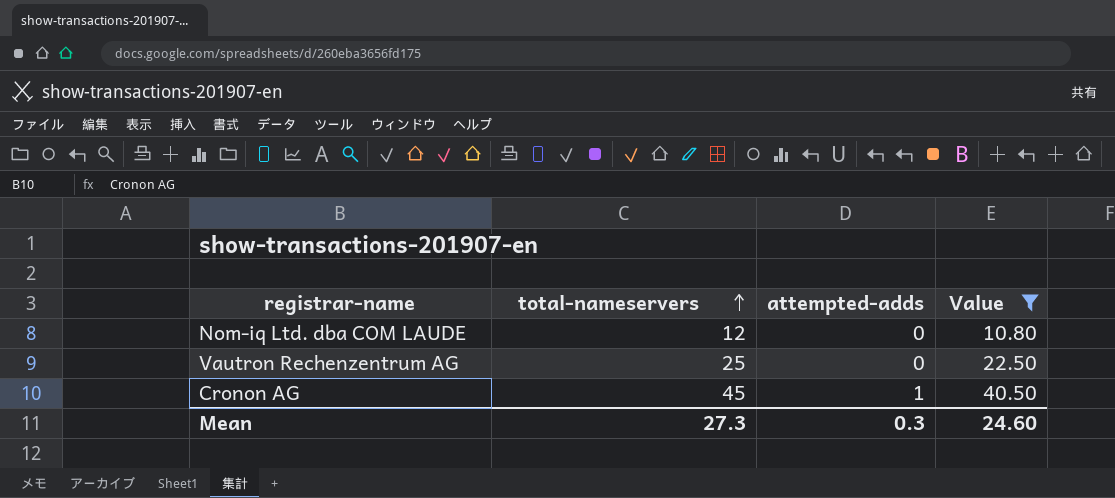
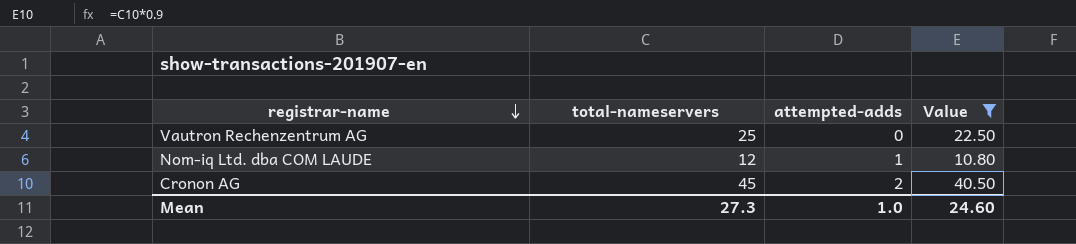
row order: total-nameservers ascending -> registrar-name descending
Nom-iq Ltd. dba COM LAUDE | attempted-adds: 0 -> 1
Cronon AG | attempted-adds: 1 -> 2
Mean | attempted-adds: 0.3 -> 1.0

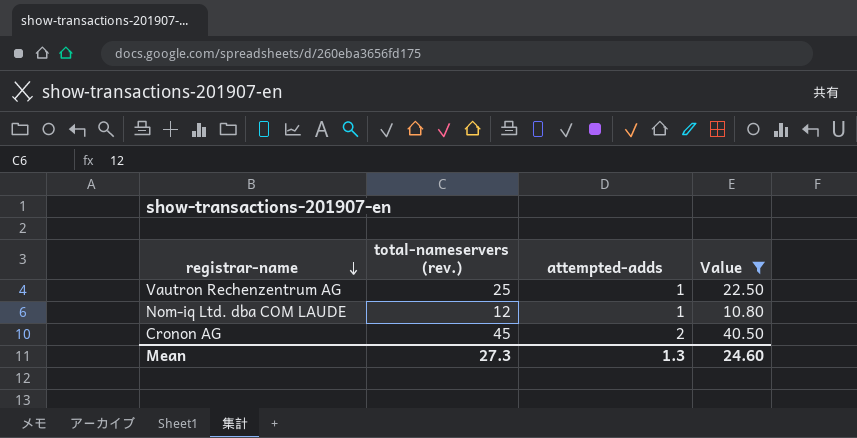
column name: total-nameservers -> total-nameservers (rev.)
Vautron Rechenzentrum AG | attempted-adds: 0 -> 1
Mean | attempted-adds: 1.0 -> 1.3

